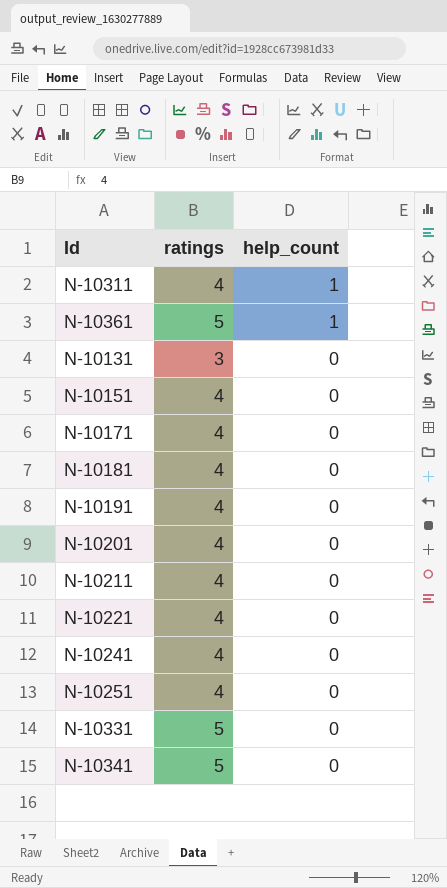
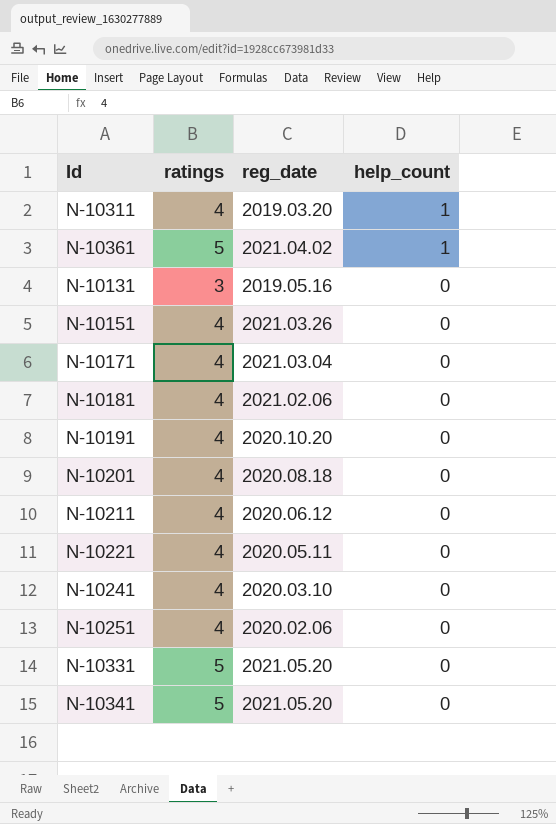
column reg_date | position: none -> 3

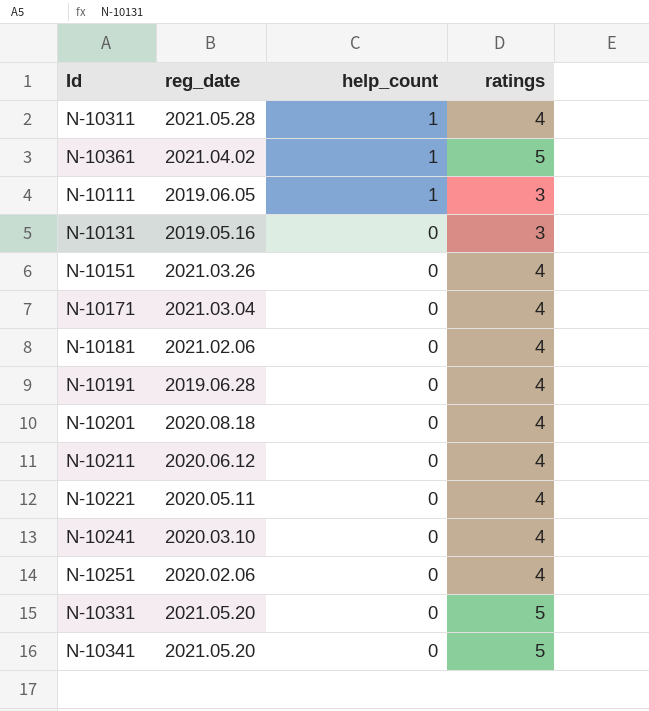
column ratings | position: 2 -> 4
N-10311 | reg_date: 2019.03.20 -> 2021.05.28
row N-10111: none -> 2019.06.05 | 1 | 3
N-10191 | reg_date: 2020.10.20 -> 2019.06.28

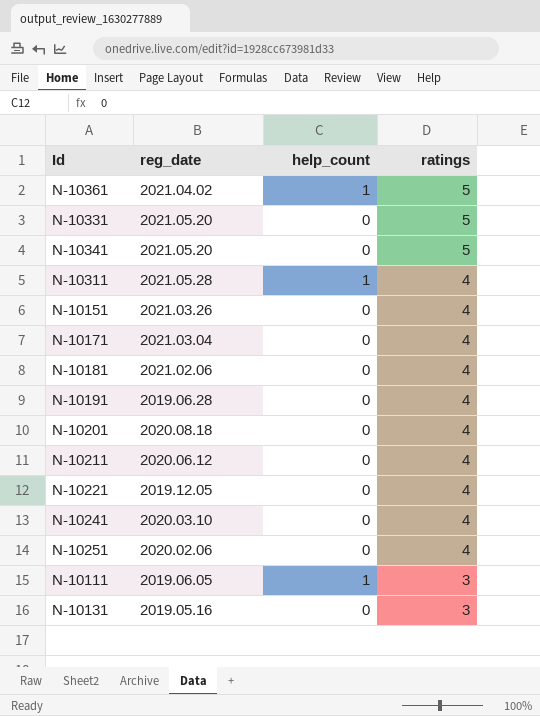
row order: help_count descending -> ratings descending
N-10221 | reg_date: 2020.05.11 -> 2019.12.05

